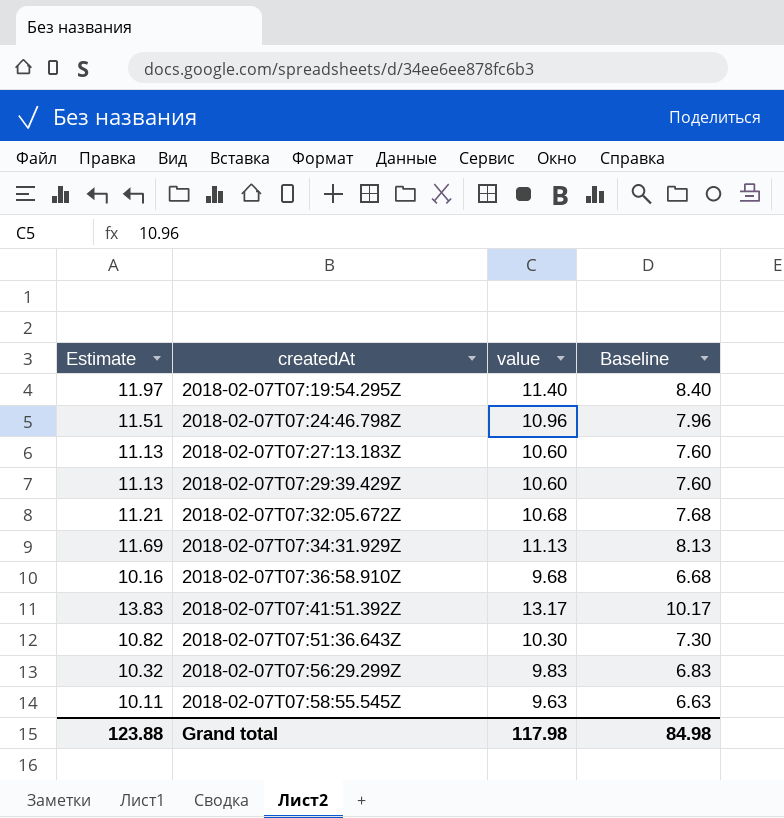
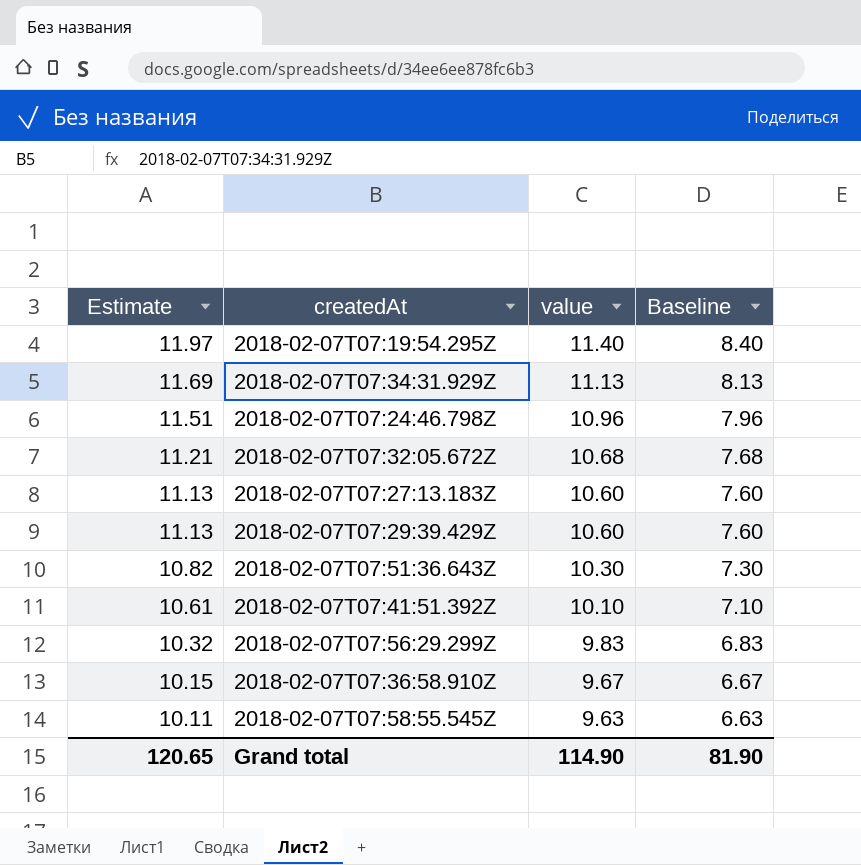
row order: createdAt ascending -> Estimate descending
2018-02-07T07:41:51.392Z | Estimate: 13.83 -> 10.61
2018-02-07T07:41:51.392Z | value: 13.17 -> 10.10
2018-02-07T07:41:51.392Z | Baseline: 10.17 -> 7.10
2018-02-07T07:36:58.910Z | Estimate: 10.16 -> 10.15
2018-02-07T07:36:58.910Z | value: 9.68 -> 9.67
2018-02-07T07:36:58.910Z | Baseline: 6.68 -> 6.67
Grand total | Estimate: 123.88 -> 120.65
Grand total | value: 117.98 -> 114.90
Grand total | Baseline: 84.98 -> 81.90

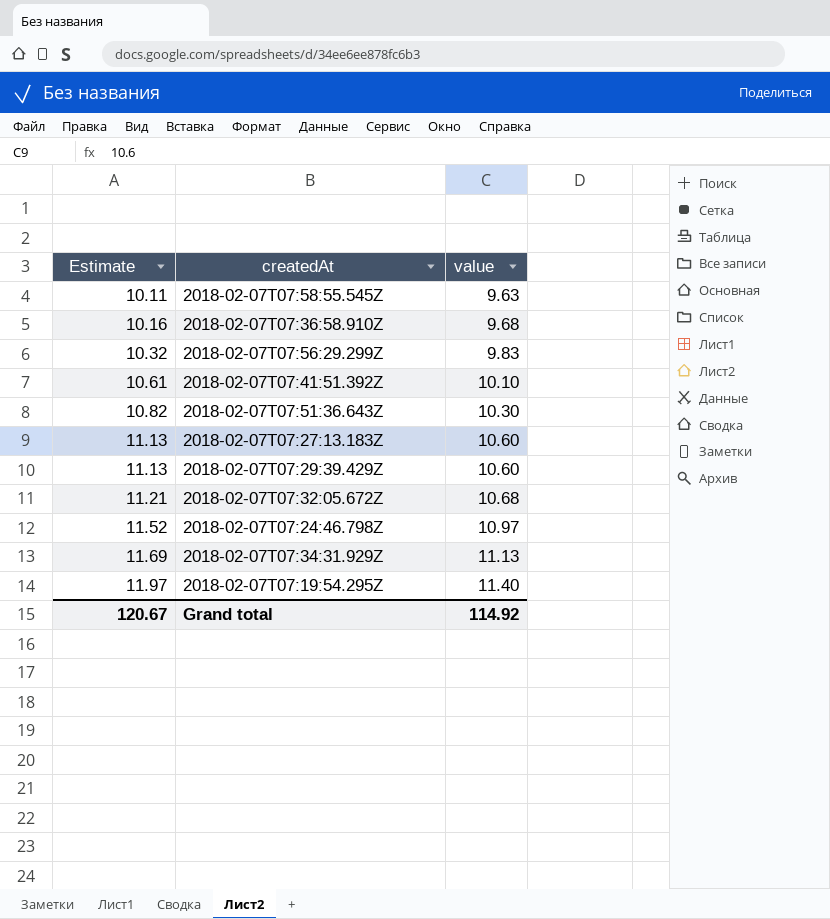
row order: Estimate descending -> Estimate ascending
column Baseline | formula: [value] - 3 -> none
2018-02-07T07:36:58.910Z | Estimate: 10.15 -> 10.16
2018-02-07T07:36:58.910Z | value: 9.67 -> 9.68
2018-02-07T07:24:46.798Z | Estimate: 11.51 -> 11.52
2018-02-07T07:24:46.798Z | value: 10.96 -> 10.97
Grand total | Estimate: 120.65 -> 120.67
Grand total | value: 114.90 -> 114.92

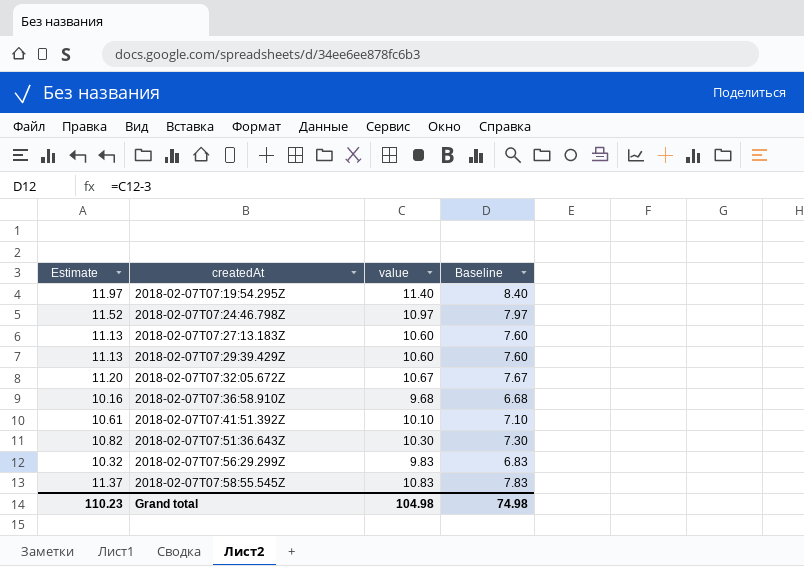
row order: Estimate ascending -> createdAt ascending
column Baseline | formula: none -> [value] - 3
row 2018-02-07T07:34:31.929Z: 11.69 | 11.13 -> none
2018-02-07T07:32:05.672Z | Estimate: 11.21 -> 11.20
2018-02-07T07:32:05.672Z | value: 10.68 -> 10.67
2018-02-07T07:58:55.545Z | Estimate: 10.11 -> 11.37
2018-02-07T07:58:55.545Z | value: 9.63 -> 10.83
Grand total | Estimate: 120.67 -> 110.23
Grand total | value: 114.92 -> 104.98

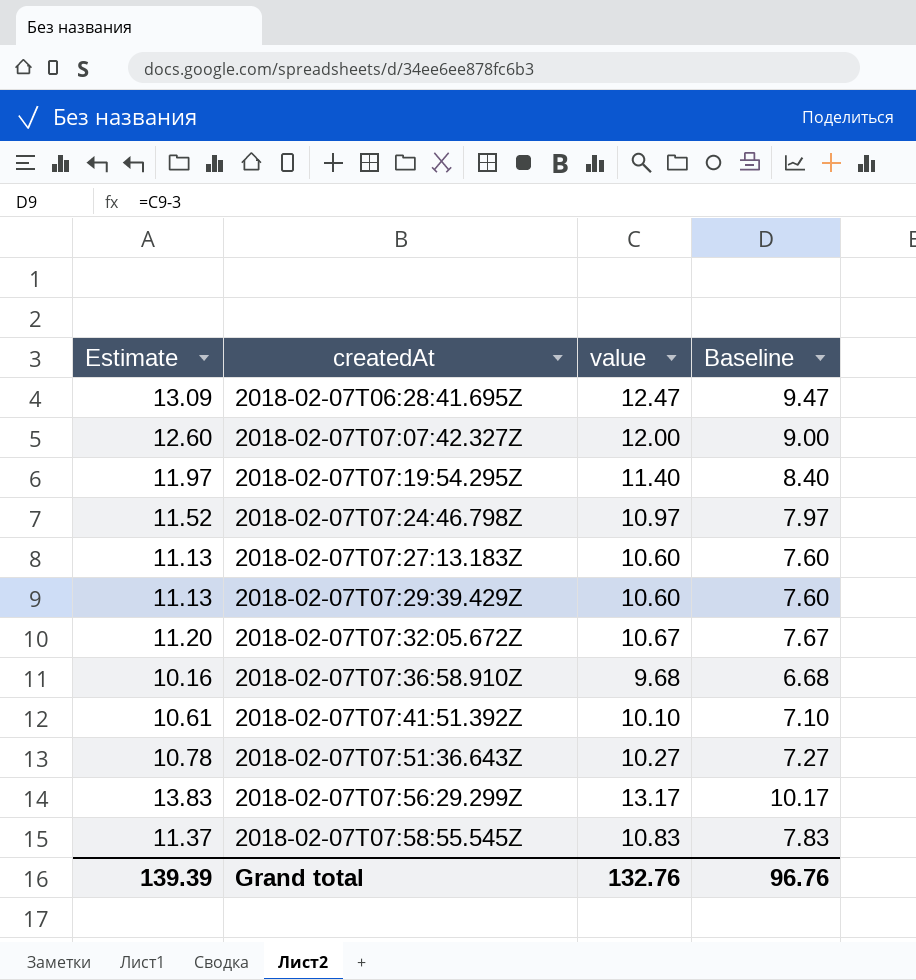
row 2018-02-07T06:28:41.695Z: none -> 13.09 | 12.47 | 9.47
row 2018-02-07T07:07:42.327Z: none -> 12.60 | 12.00 | 9.00
2018-02-07T07:51:36.643Z | Estimate: 10.82 -> 10.78
2018-02-07T07:51:36.643Z | value: 10.30 -> 10.27
2018-02-07T07:51:36.643Z | Baseline: 7.30 -> 7.27
2018-02-07T07:56:29.299Z | Estimate: 10.32 -> 13.83
2018-02-07T07:56:29.299Z | value: 9.83 -> 13.17
2018-02-07T07:56:29.299Z | Baseline: 6.83 -> 10.17
Grand total | Estimate: 110.23 -> 139.39
Grand total | value: 104.98 -> 132.76
Grand total | Baseline: 74.98 -> 96.76

